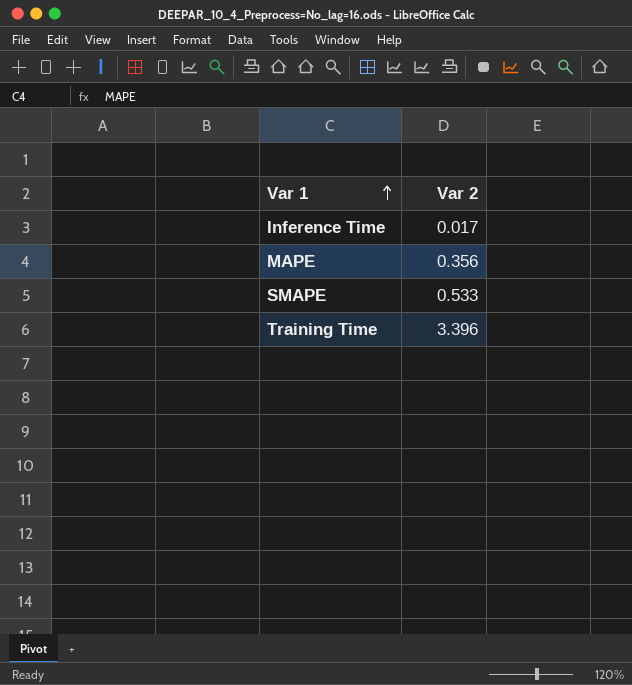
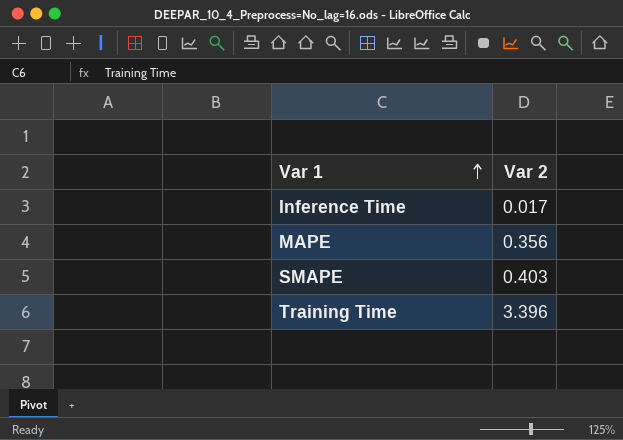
SMAPE | Var 2: 0.533 -> 0.403

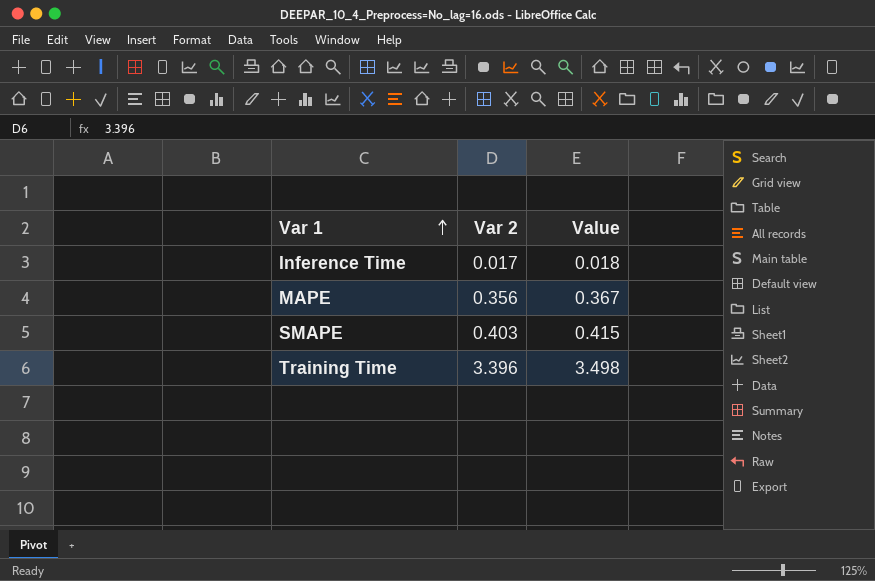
column Value | formula: none -> [Var 2] * 1.03

